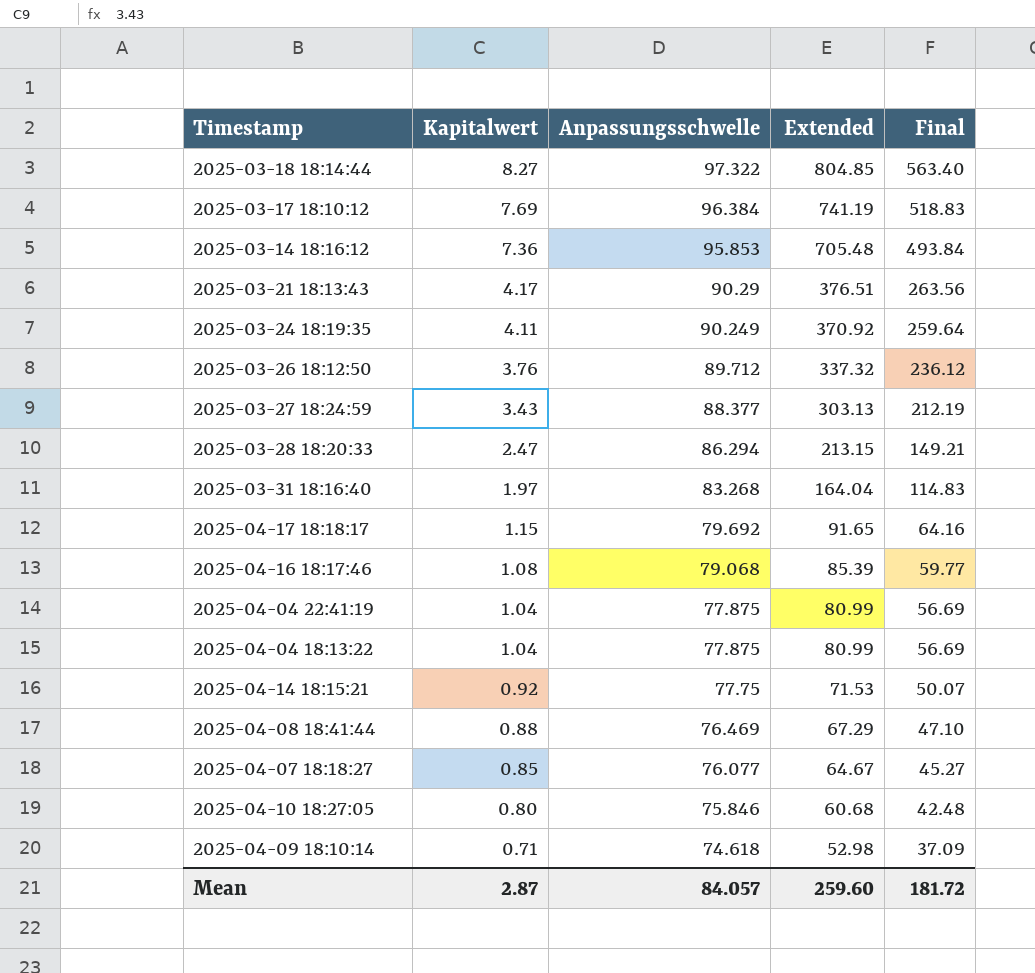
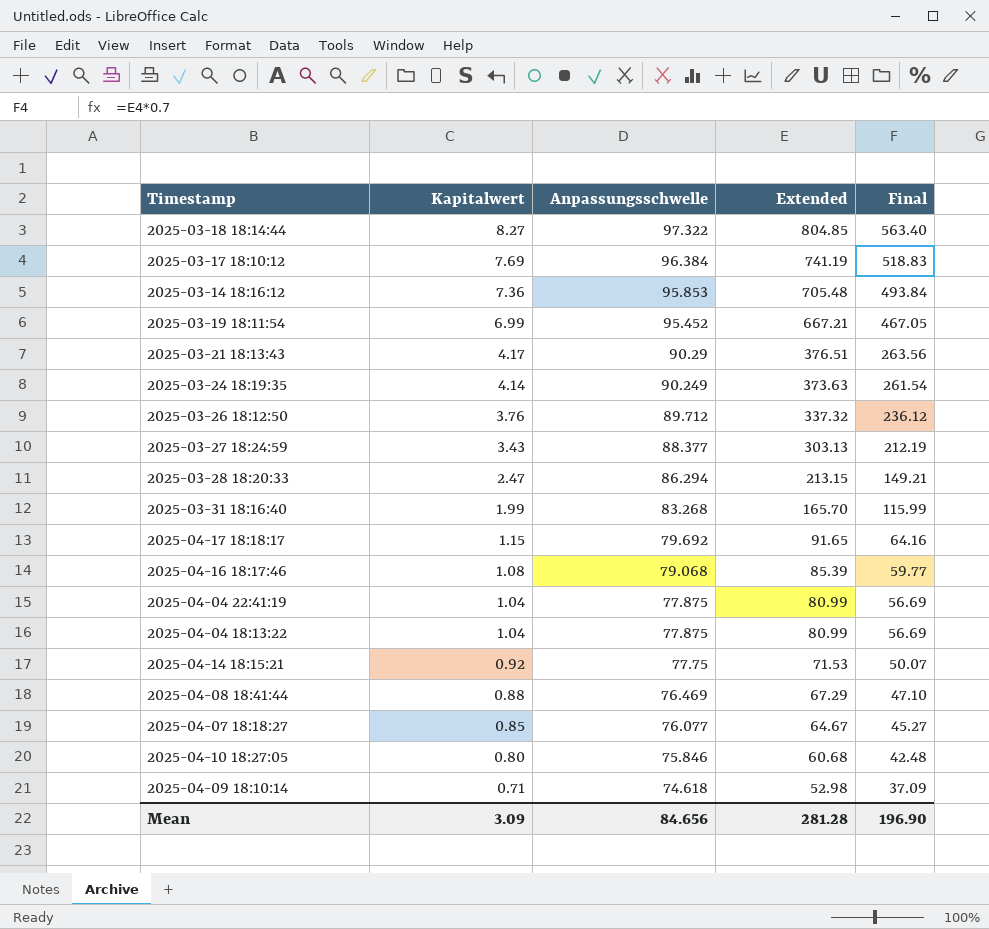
row 2025-03-19 18:11:54: none -> 6.99 | 95.452 | 667.21 | 467.05
2025-03-24 18:19:35 | Kapitalwert: 4.11 -> 4.14
2025-03-24 18:19:35 | Extended: 370.92 -> 373.63
2025-03-24 18:19:35 | Final: 259.64 -> 261.54
2025-03-31 18:16:40 | Kapitalwert: 1.97 -> 1.99
2025-03-31 18:16:40 | Extended: 164.04 -> 165.70
2025-03-31 18:16:40 | Final: 114.83 -> 115.99
Mean | Kapitalwert: 2.87 -> 3.09
Mean | Anpassungsschwelle: 84.057 -> 84.656
Mean | Extended: 259.60 -> 281.28
Mean | Final: 181.72 -> 196.90

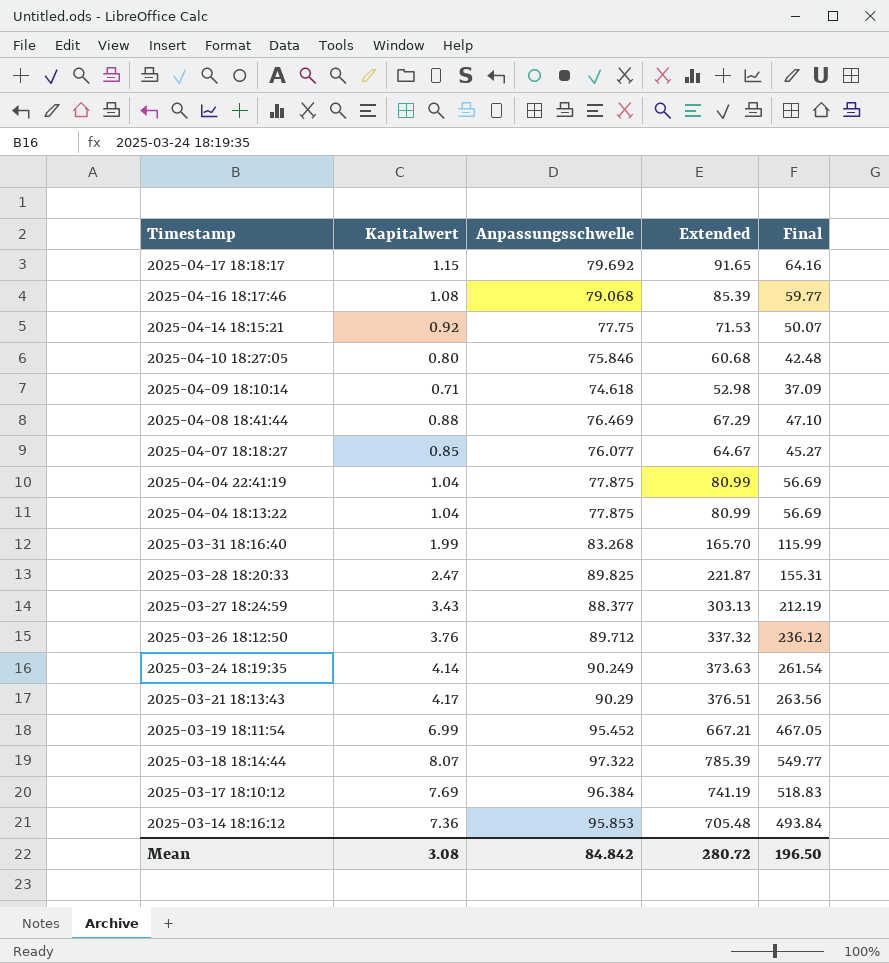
row order: Kapitalwert descending -> Timestamp descending
2025-03-28 18:20:33 | Anpassungsschwelle: 86.294 -> 89.825
2025-03-28 18:20:33 | Extended: 213.15 -> 221.87
2025-03-28 18:20:33 | Final: 149.21 -> 155.31
2025-03-18 18:14:44 | Kapitalwert: 8.27 -> 8.07
2025-03-18 18:14:44 | Extended: 804.85 -> 785.39
2025-03-18 18:14:44 | Final: 563.40 -> 549.77
Mean | Kapitalwert: 3.09 -> 3.08
Mean | Anpassungsschwelle: 84.656 -> 84.842
Mean | Extended: 281.28 -> 280.72
Mean | Final: 196.90 -> 196.50

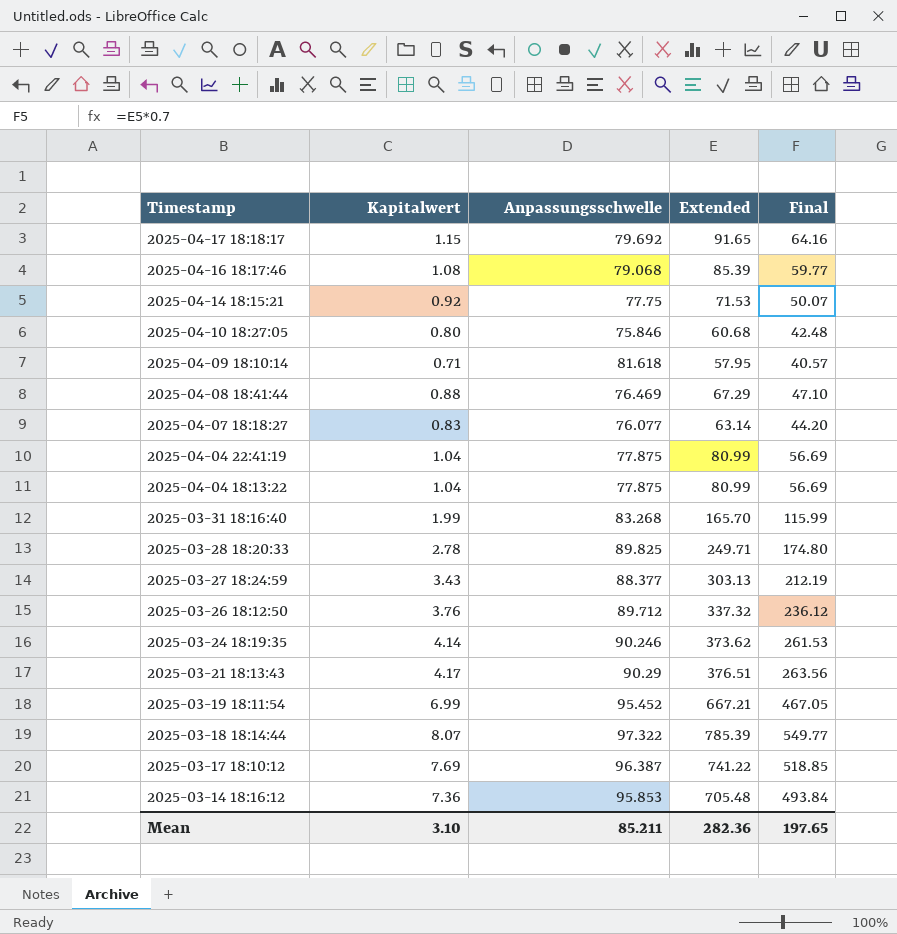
2025-04-09 18:10:14 | Anpassungsschwelle: 74.618 -> 81.618
2025-04-09 18:10:14 | Extended: 52.98 -> 57.95
2025-04-09 18:10:14 | Final: 37.09 -> 40.57
2025-04-07 18:18:27 | Kapitalwert: 0.85 -> 0.83
2025-04-07 18:18:27 | Extended: 64.67 -> 63.14
2025-04-07 18:18:27 | Final: 45.27 -> 44.20
2025-03-28 18:20:33 | Kapitalwert: 2.47 -> 2.78
2025-03-28 18:20:33 | Extended: 221.87 -> 249.71
2025-03-28 18:20:33 | Final: 155.31 -> 174.80
2025-03-24 18:19:35 | Anpassungsschwelle: 90.249 -> 90.246
2025-03-24 18:19:35 | Extended: 373.63 -> 373.62
2025-03-24 18:19:35 | Final: 261.54 -> 261.53
2025-03-17 18:10:12 | Anpassungsschwelle: 96.384 -> 96.387
2025-03-17 18:10:12 | Extended: 741.19 -> 741.22
2025-03-17 18:10:12 | Final: 518.83 -> 518.85
Mean | Kapitalwert: 3.08 -> 3.10
Mean | Anpassungsschwelle: 84.842 -> 85.211
Mean | Extended: 280.72 -> 282.36
Mean | Final: 196.50 -> 197.65

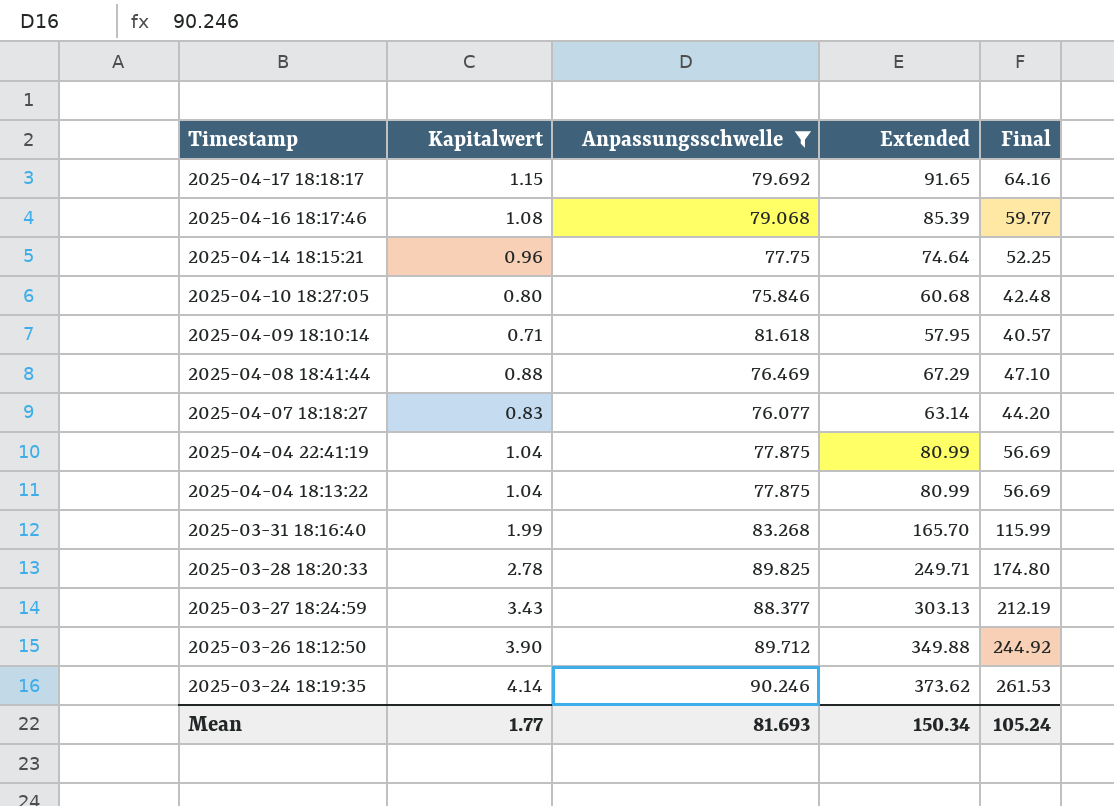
filter: none -> Anpassungsschwelle <= 90.246
2025-04-14 18:15:21 | Kapitalwert: 0.92 -> 0.96
2025-04-14 18:15:21 | Extended: 71.53 -> 74.64
2025-04-14 18:15:21 | Final: 50.07 -> 52.25
2025-03-26 18:12:50 | Kapitalwert: 3.76 -> 3.90
2025-03-26 18:12:50 | Extended: 337.32 -> 349.88
2025-03-26 18:12:50 | Final: 236.12 -> 244.92
Mean | Kapitalwert: 3.10 -> 1.77
Mean | Anpassungsschwelle: 85.211 -> 81.693
Mean | Extended: 282.36 -> 150.34
Mean | Final: 197.65 -> 105.24

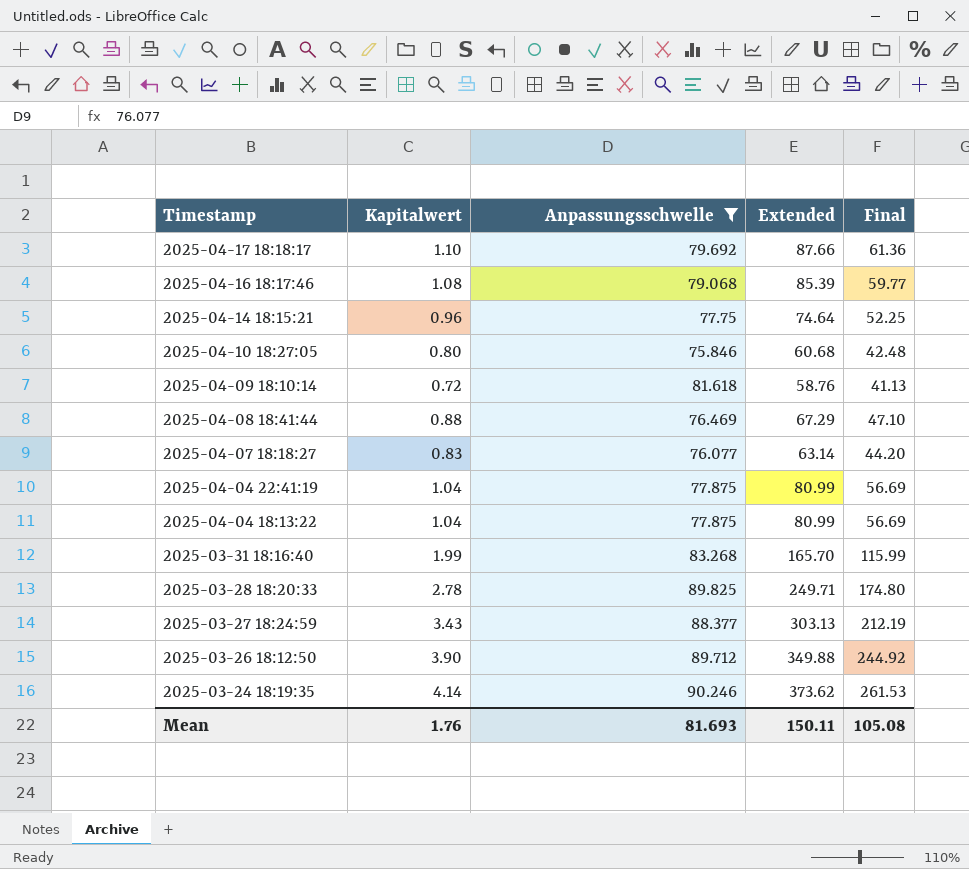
2025-04-17 18:18:17 | Kapitalwert: 1.15 -> 1.10
2025-04-17 18:18:17 | Extended: 91.65 -> 87.66
2025-04-17 18:18:17 | Final: 64.16 -> 61.36
2025-04-09 18:10:14 | Kapitalwert: 0.71 -> 0.72
2025-04-09 18:10:14 | Extended: 57.95 -> 58.76
2025-04-09 18:10:14 | Final: 40.57 -> 41.13
Mean | Kapitalwert: 1.77 -> 1.76
Mean | Extended: 150.34 -> 150.11
Mean | Final: 105.24 -> 105.08

